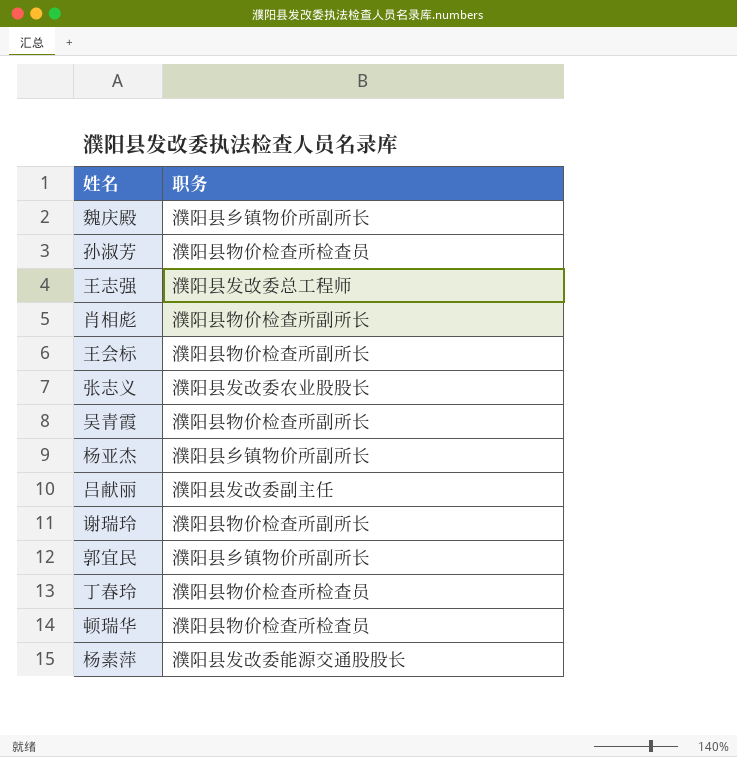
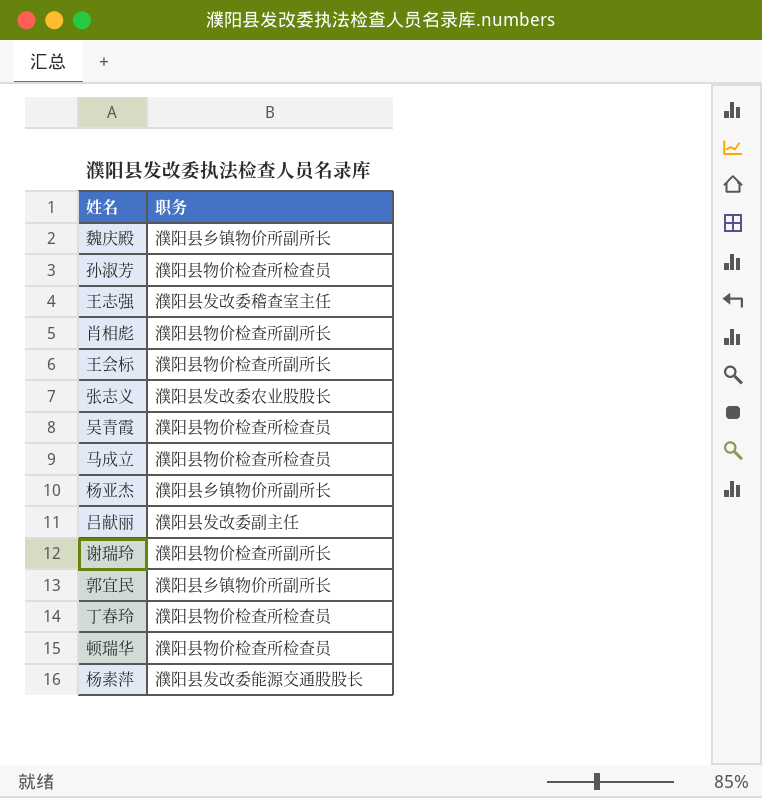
王志强 | 职务: 濮阳县发改委总工程师 -> 濮阳县发改委稽查室主任
吴青霞 | 职务: 濮阳县物价检查所副所长 -> 濮阳县物价检查所检查员
row 马成立: none -> 濮阳县物价检查所检查员

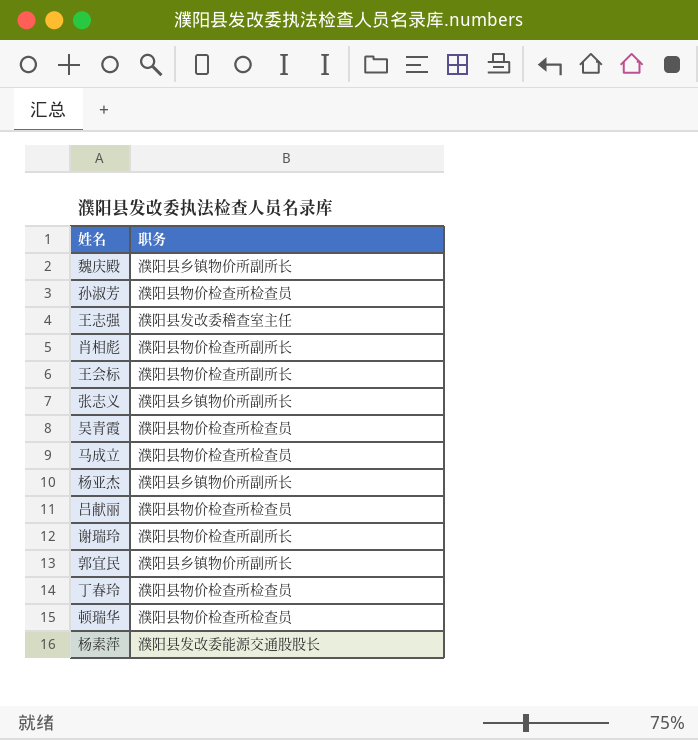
张志义 | 职务: 濮阳县发改委农业股股长 -> 濮阳县乡镇物价所副所长
吕献丽 | 职务: 濮阳县发改委副主任 -> 濮阳县物价检查所检查员

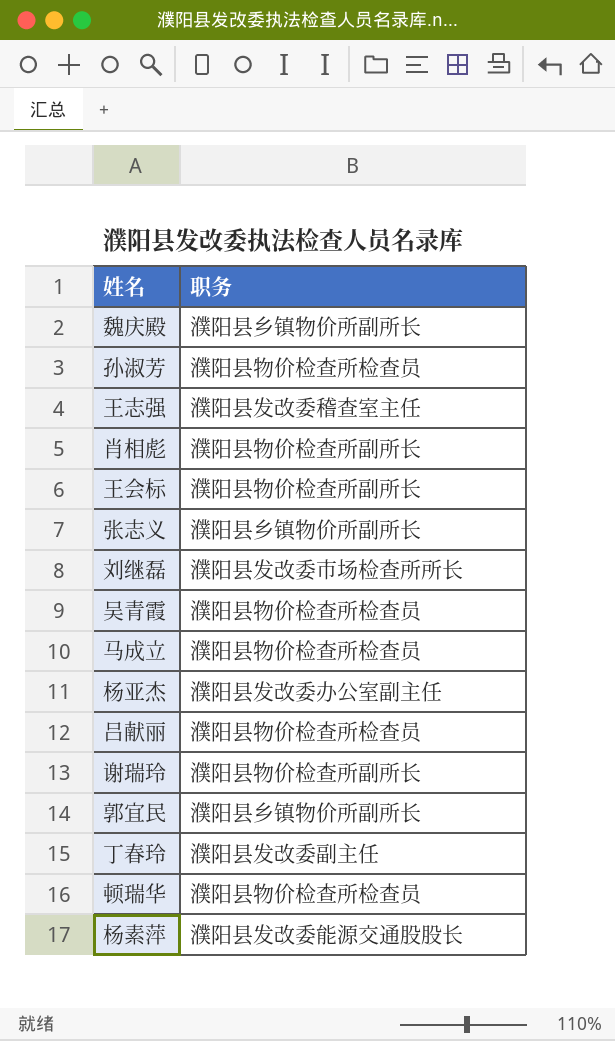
row 刘继磊: none -> 濮阳县发改委市场检查所所长
杨亚杰 | 职务: 濮阳县乡镇物价所副所长 -> 濮阳县发改委办公室副主任
丁春玲 | 职务: 濮阳县物价检查所检查员 -> 濮阳县发改委副主任

